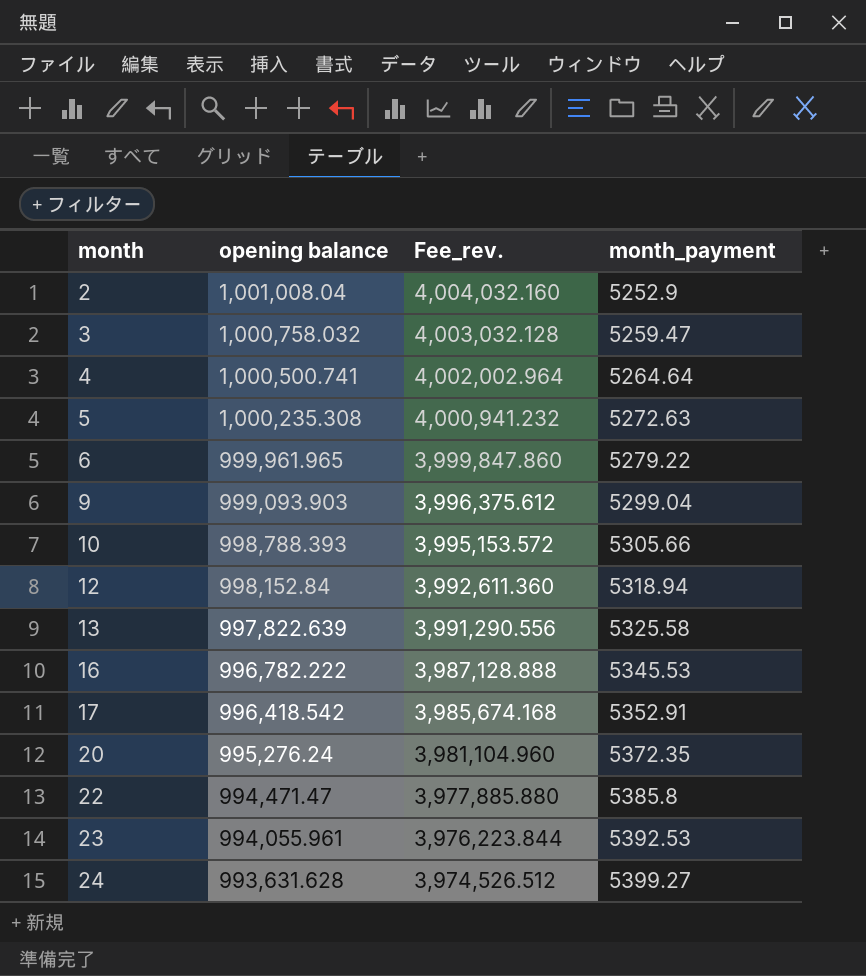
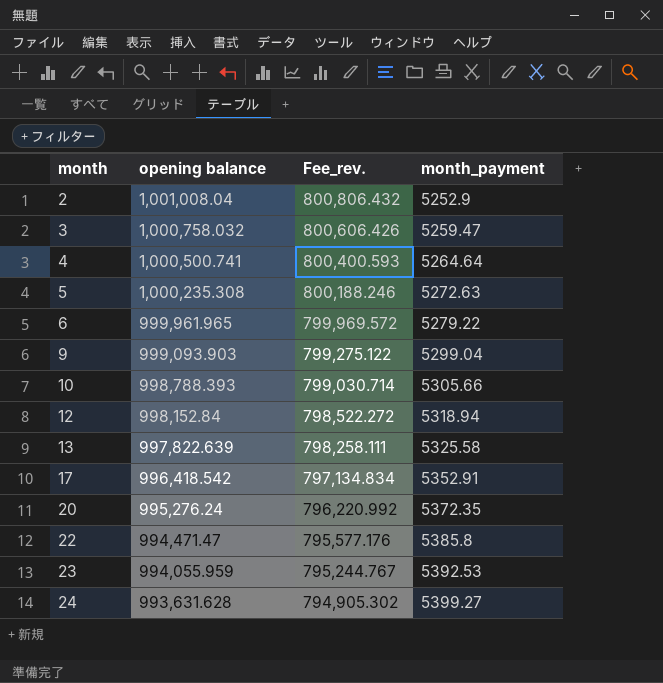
column Fee_rev. | formula: [opening balance] * 4 -> [opening balance] * 0.8
row 16: 996,782.222 | 3,987,128.888 | 5345.53 -> none
23 | opening balance: 994,055.961 -> 994,055.959

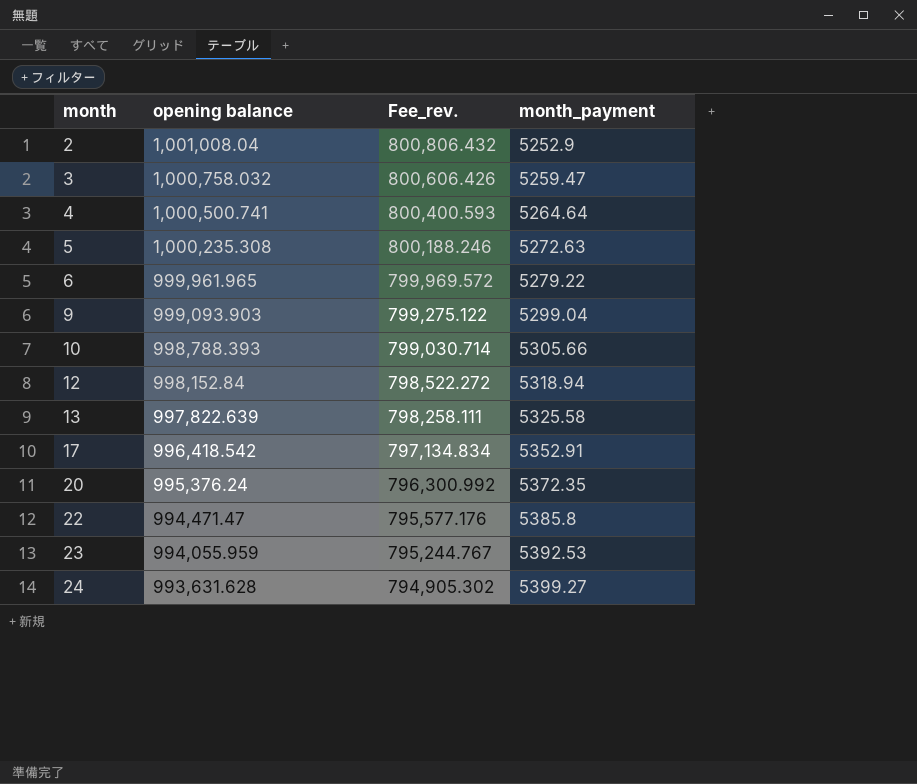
20 | opening balance: 995,276.24 -> 995,376.24
20 | Fee_rev.: 796,220.992 -> 796,300.992

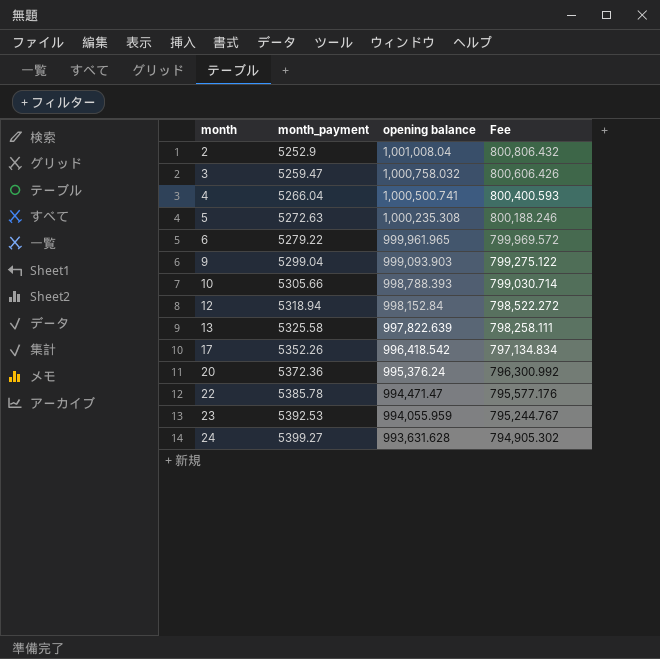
column month_payment | position: 4 -> 2
column name: Fee_rev. -> Fee
4 | month_payment: 5264.64 -> 5266.04
17 | month_payment: 5352.91 -> 5352.26
20 | month_payment: 5372.35 -> 5372.36
22 | month_payment: 5385.8 -> 5385.78

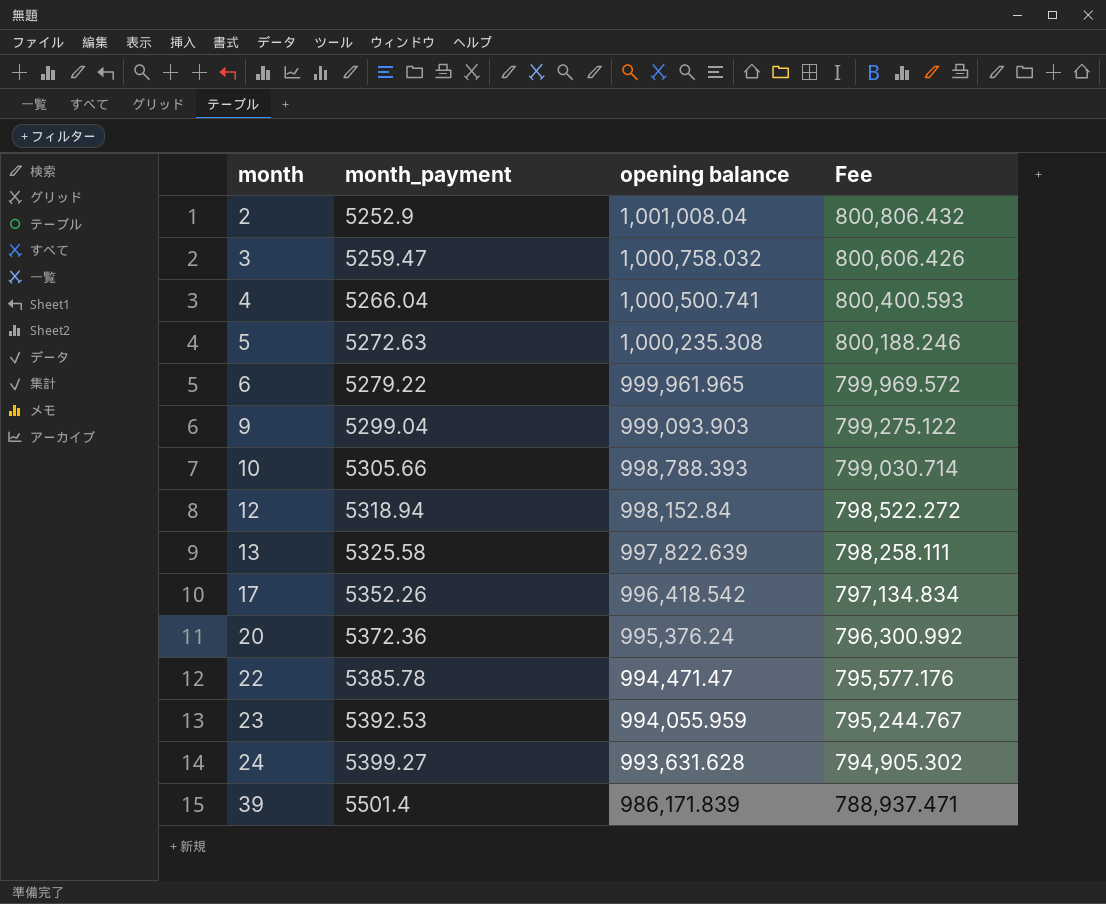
row 39: none -> 5501.4 | 986,171.839 | 788,937.471

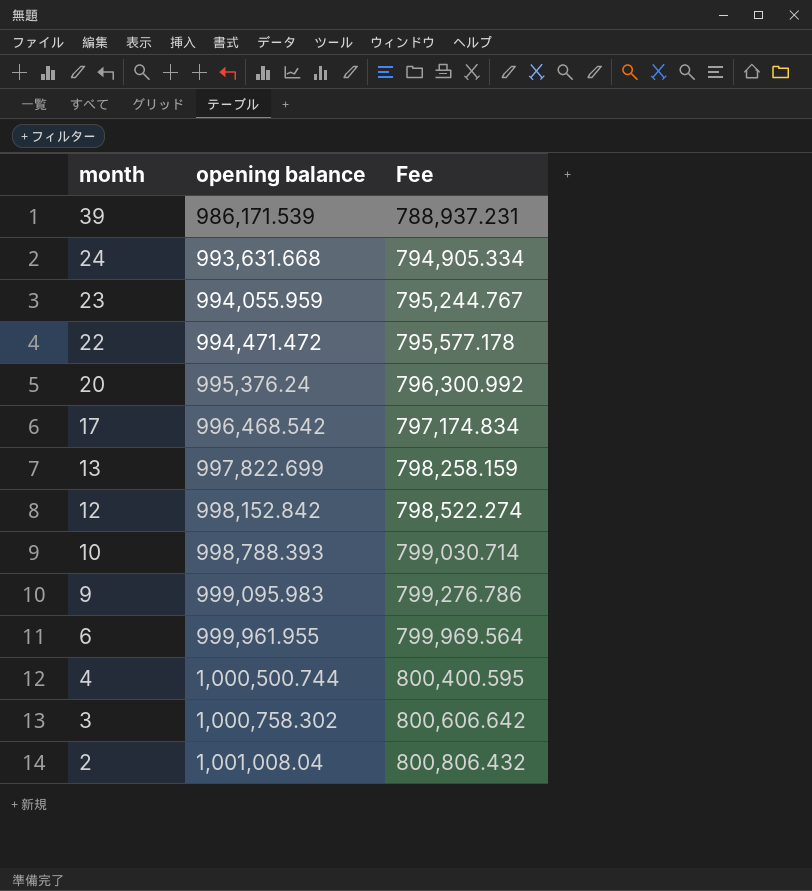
row order: month ascending -> month descending
column month_payment | position: 2 -> none
row 5: 5272.63 | 1,000,235.308 | 800,188.246 -> none
39 | opening balance: 986,171.839 -> 986,171.539
39 | Fee: 788,937.471 -> 788,937.231
24 | opening balance: 993,631.628 -> 993,631.668
24 | Fee: 794,905.302 -> 794,905.334
22 | opening balance: 994,471.47 -> 994,471.472
22 | Fee: 795,577.176 -> 795,577.178
17 | opening balance: 996,418.542 -> 996,468.542
17 | Fee: 797,134.834 -> 797,174.834
13 | opening balance: 997,822.639 -> 997,822.699
13 | Fee: 798,258.111 -> 798,258.159
12 | opening balance: 998,152.84 -> 998,152.842
12 | Fee: 798,522.272 -> 798,522.274
9 | opening balance: 999,093.903 -> 999,095.983
9 | Fee: 799,275.122 -> 799,276.786
6 | opening balance: 999,961.965 -> 999,961.955
6 | Fee: 799,969.572 -> 799,969.564
4 | opening balance: 1,000,500.741 -> 1,000,500.744
4 | Fee: 800,400.593 -> 800,400.595
3 | opening balance: 1,000,758.032 -> 1,000,758.302
3 | Fee: 800,606.426 -> 800,606.642

